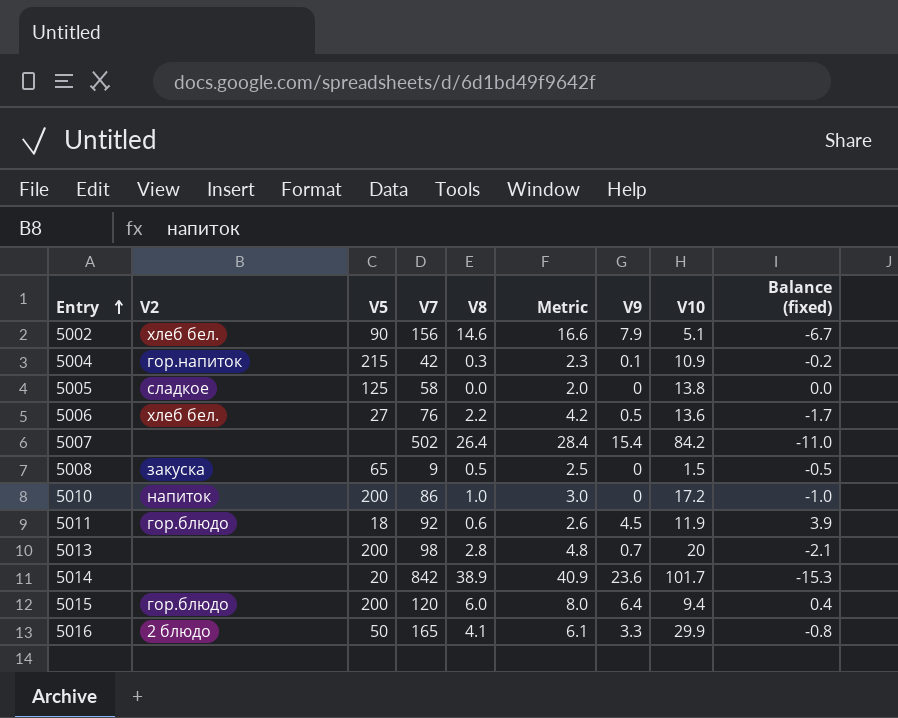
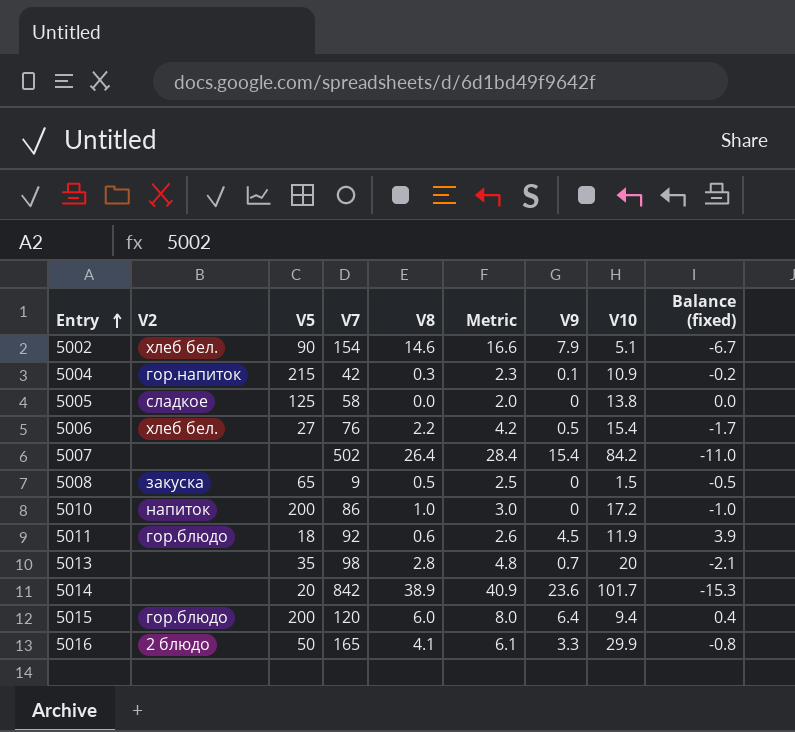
5002 | V7: 156 -> 154
5006 | V10: 13.6 -> 15.4
5013 | V5: 200 -> 35

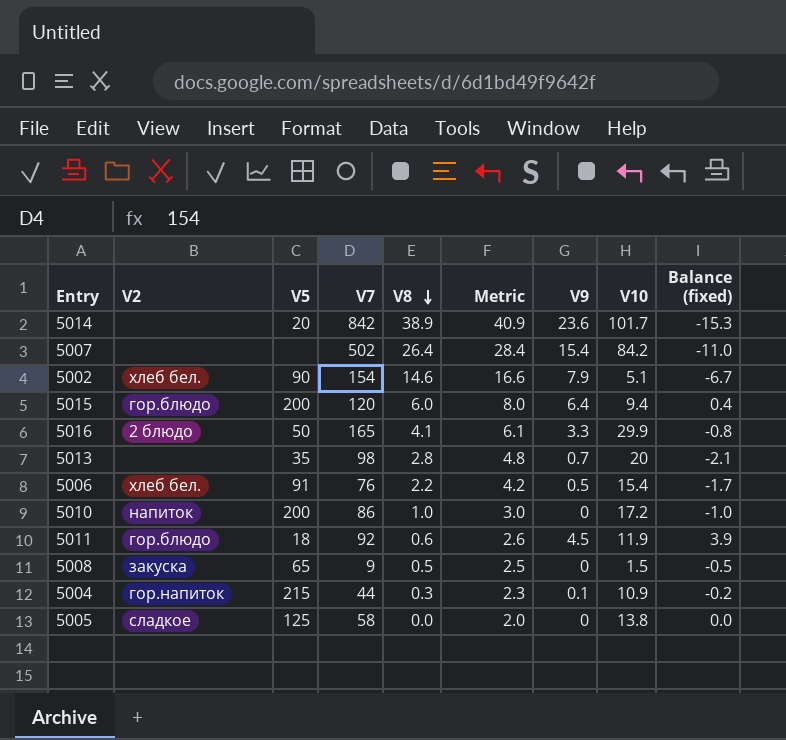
row order: Entry ascending -> V8 descending
5006 | V5: 27 -> 91
5004 | V7: 42 -> 44

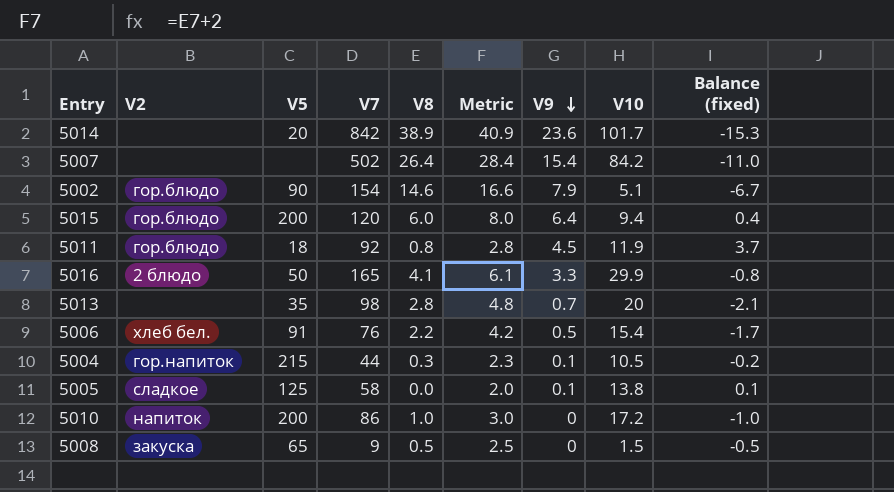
row order: V8 descending -> V9 descending
5002 | V2: хлеб бел. -> гор.блюдо
5011 | V8: 0.6 -> 0.8
5011 | Metric: 2.6 -> 2.8
5011 | Balance (fixed): 3.9 -> 3.7
5004 | V10: 10.9 -> 10.5
5005 | V9: 0 -> 0.1
5005 | Balance (fixed): 0.0 -> 0.1

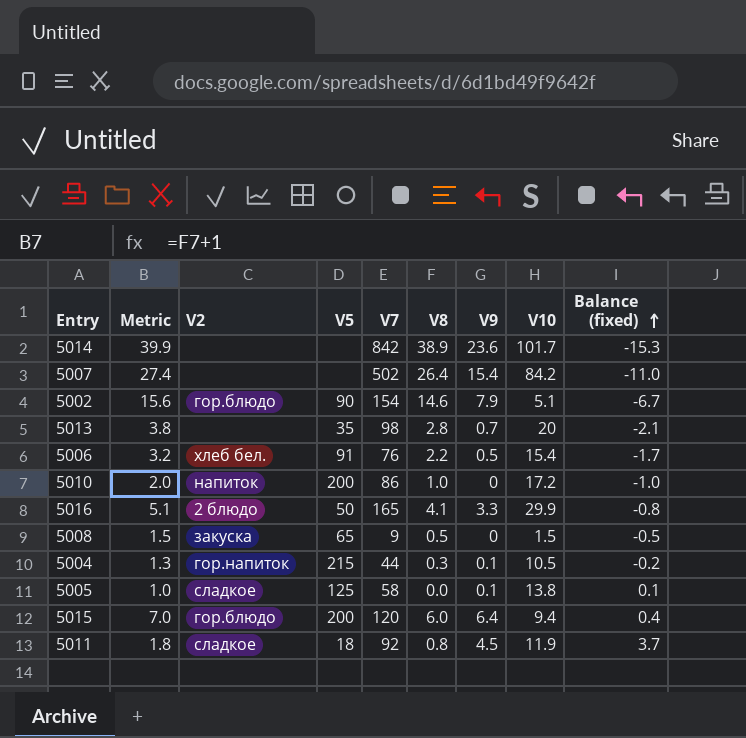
row order: V9 descending -> Balance (fixed) ascending
column Metric | formula: [V8] + 2 -> [V8] + 1
column Metric | position: 6 -> 2
5014 | V5: 20 -> none
5011 | V2: гор.блюдо -> сладкое

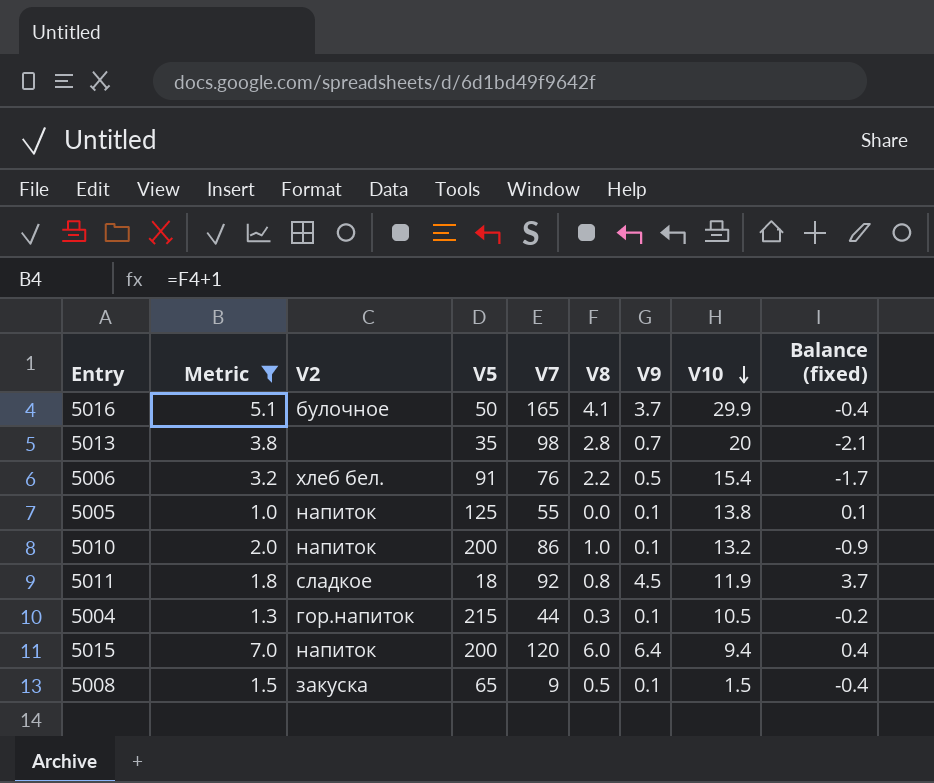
filter: none -> Metric <= 7.0
row order: Balance (fixed) ascending -> V10 descending
5016 | V2: 2 блюдо -> булочное
5016 | V9: 3.3 -> 3.7
5016 | Balance (fixed): -0.8 -> -0.4
5005 | V2: сладкое -> напиток
5005 | V7: 58 -> 55
5010 | V9: 0 -> 0.1
5010 | V10: 17.2 -> 13.2
5010 | Balance (fixed): -1.0 -> -0.9
5015 | V2: гор.блюдо -> напиток
5008 | V9: 0 -> 0.1
5008 | Balance (fixed): -0.5 -> -0.4

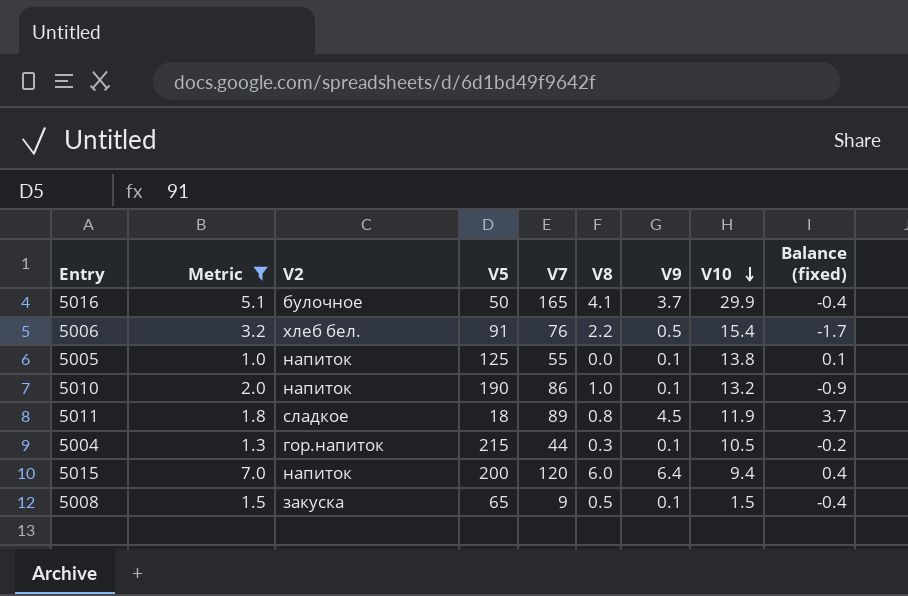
row 5013: 3.8 | none | 35 | 98 | 2.8 | 0.7 | 20 | -2.1 -> none
5010 | V5: 200 -> 190
5011 | V7: 92 -> 89

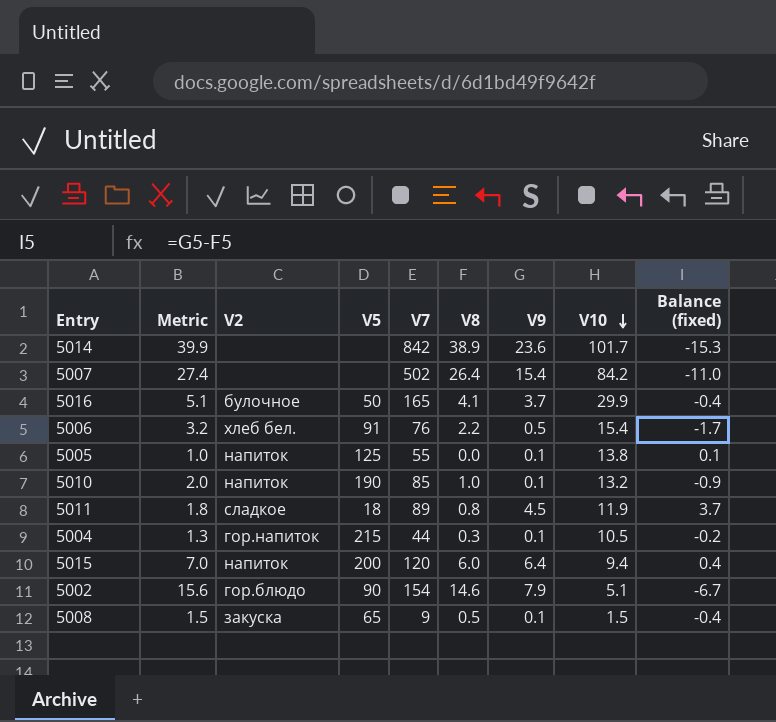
filter: Metric <= 7.0 -> none
5010 | V7: 86 -> 85

